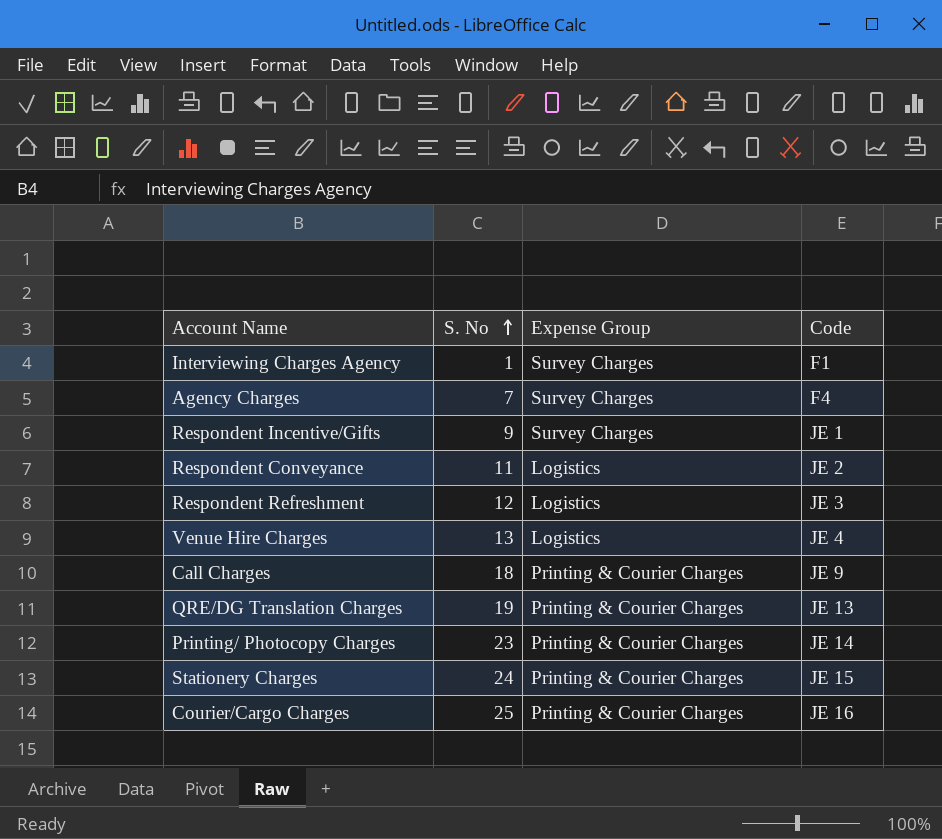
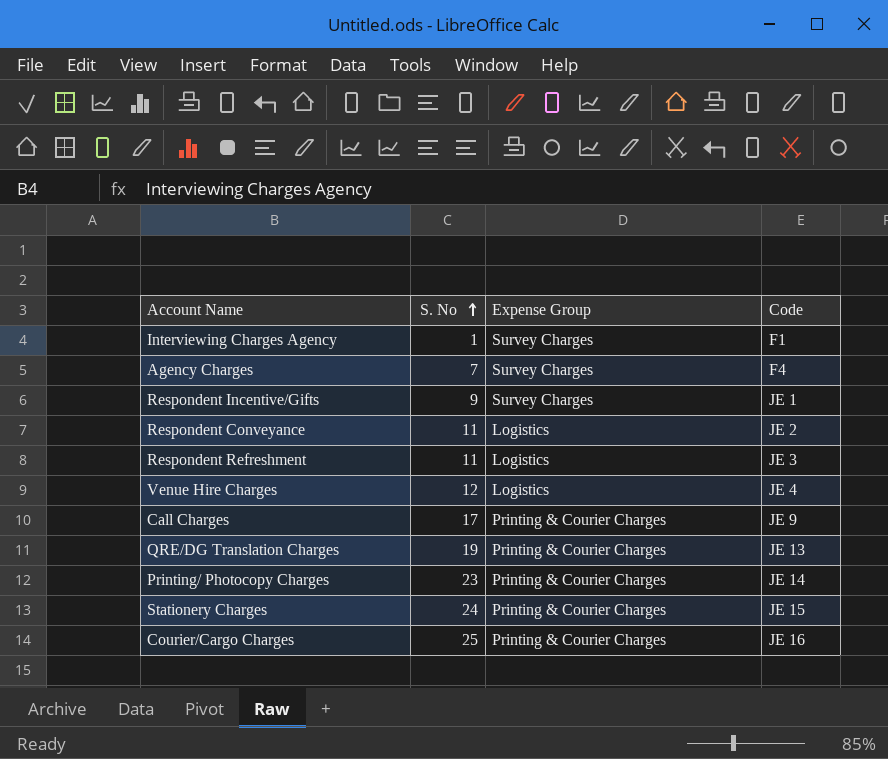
Respondent Refreshment | S. No: 12 -> 11
Venue Hire Charges | S. No: 13 -> 12
Call Charges | S. No: 18 -> 17

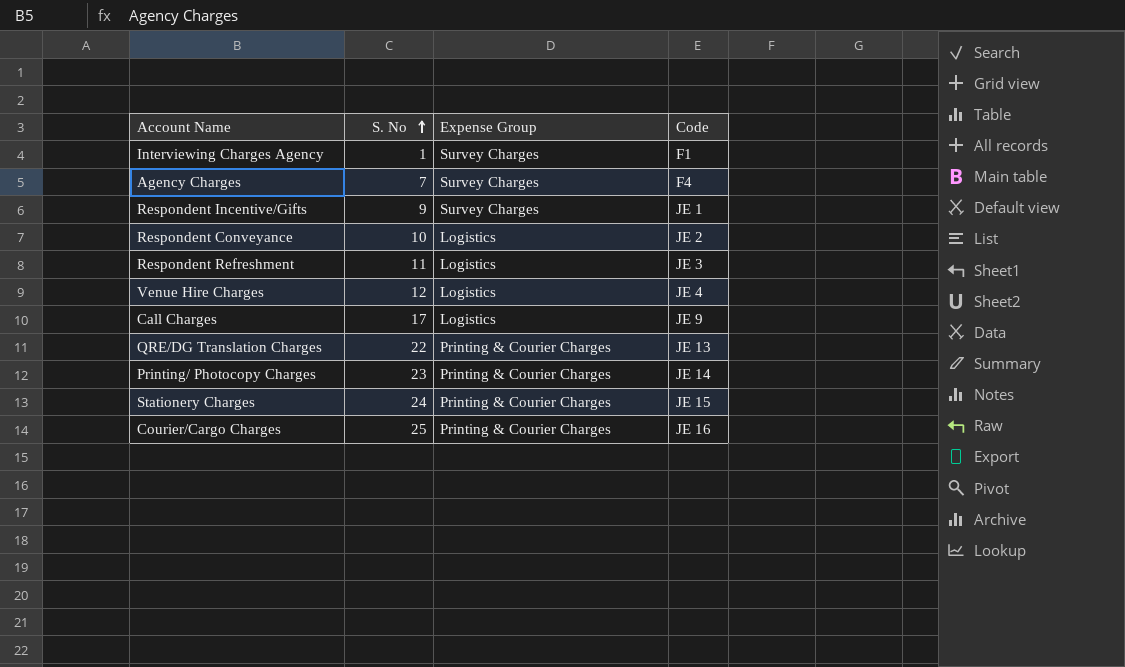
Respondent Conveyance | S. No: 11 -> 10
Call Charges | Expense Group: Printing & Courier Charges -> Logistics
QRE/DG Translation Charges | S. No: 19 -> 22

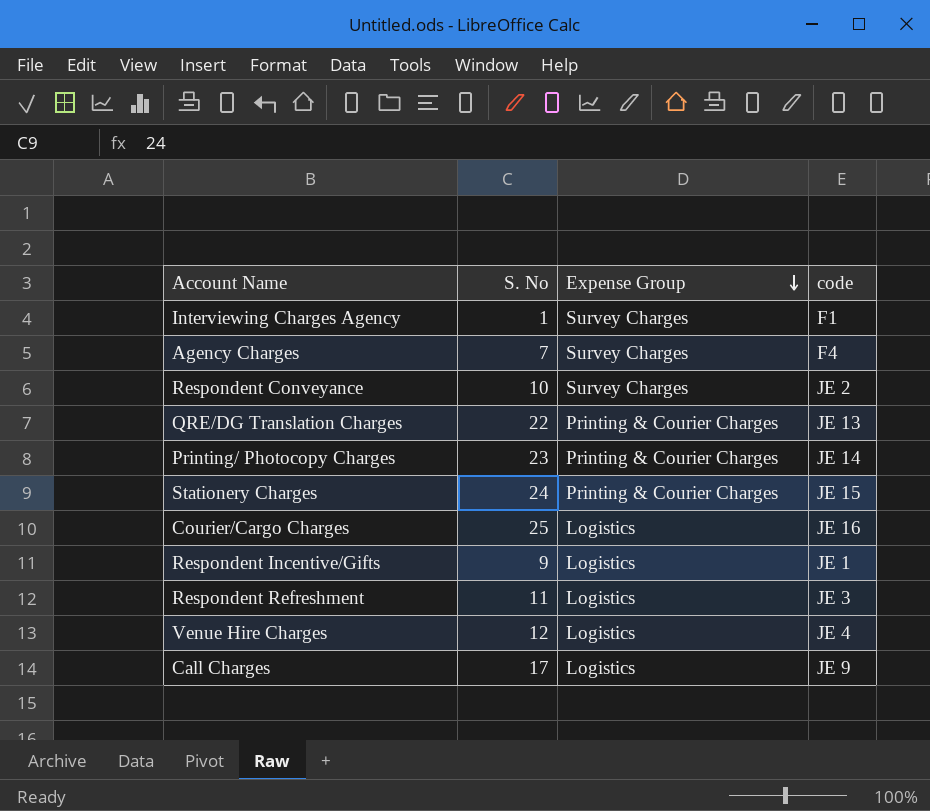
row order: S. No ascending -> Expense Group descending
column name: Code -> code
Respondent Conveyance | Expense Group: Logistics -> Survey Charges
Courier/Cargo Charges | Expense Group: Printing & Courier Charges -> Logistics
Respondent Incentive/Gifts | Expense Group: Survey Charges -> Logistics

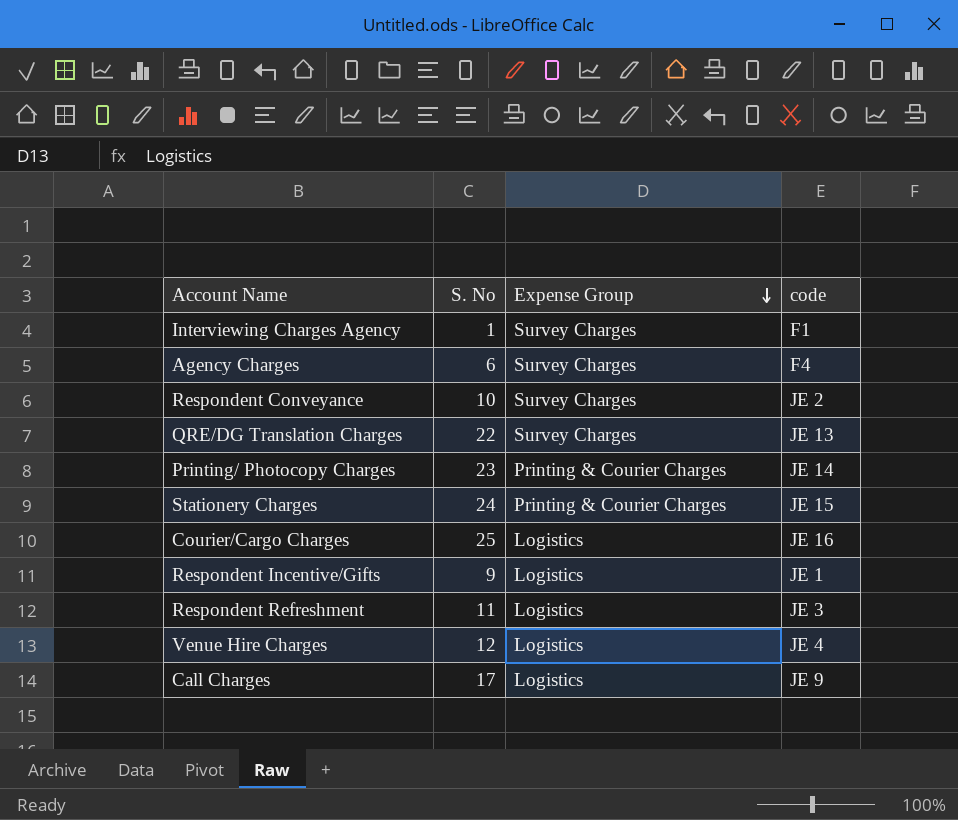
Agency Charges | S. No: 7 -> 6
QRE/DG Translation Charges | Expense Group: Printing & Courier Charges -> Survey Charges

